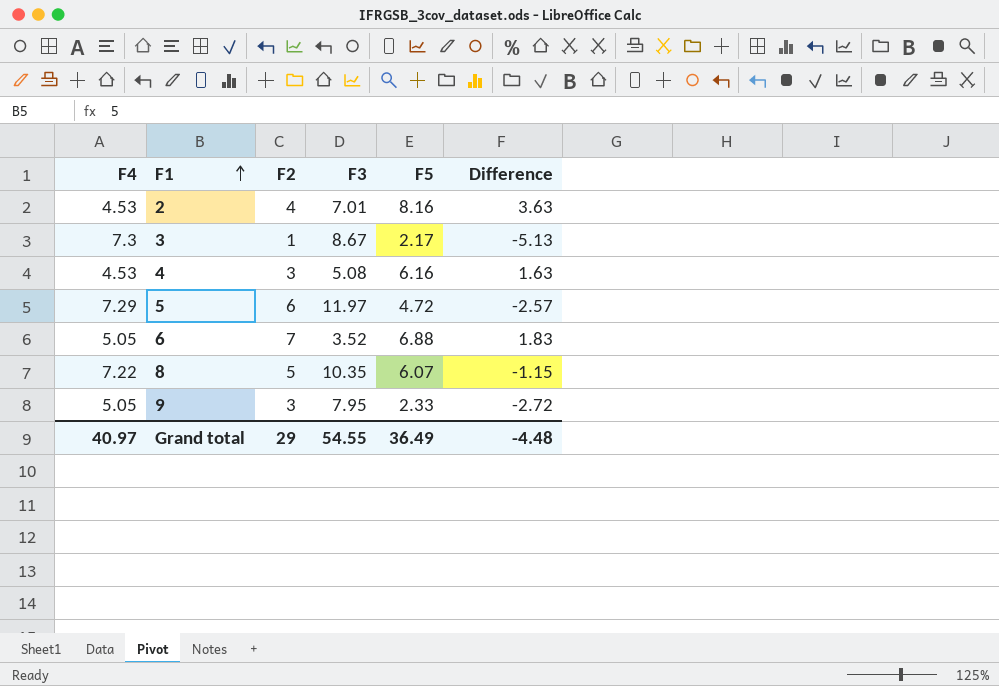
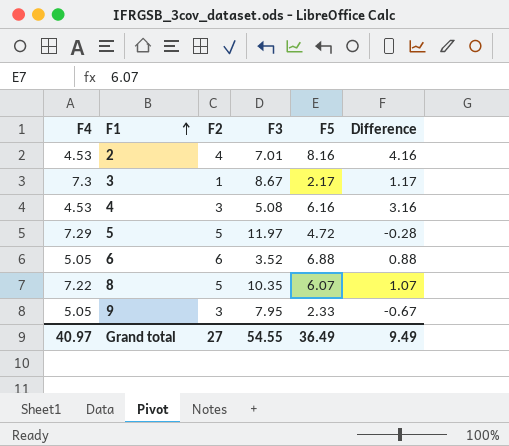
column Difference | formula: [F5] - [F4] -> [F5] - [F2]
5 | F2: 6 -> 5
6 | F2: 7 -> 6
Grand total | F2: 29 -> 27
Grand total | Difference: -4.48 -> 9.49

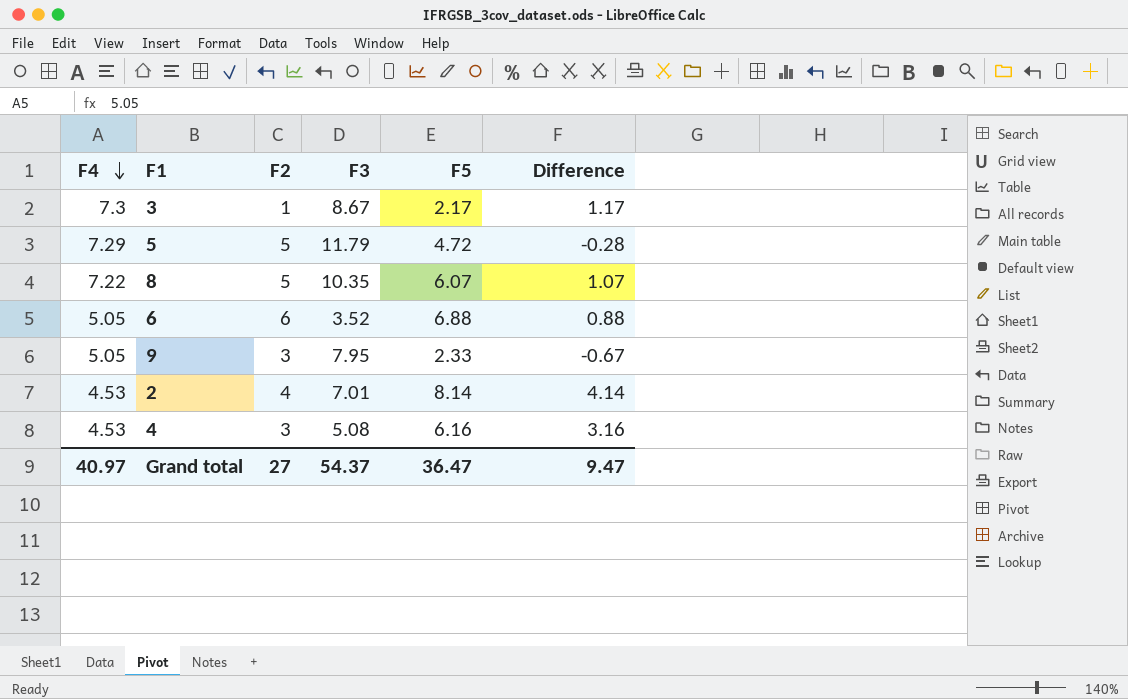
row order: F1 ascending -> F4 descending
5 | F3: 11.97 -> 11.79
2 | F5: 8.16 -> 8.14
2 | Difference: 4.16 -> 4.14
Grand total | F3: 54.55 -> 54.37
Grand total | F5: 36.49 -> 36.47
Grand total | Difference: 9.49 -> 9.47

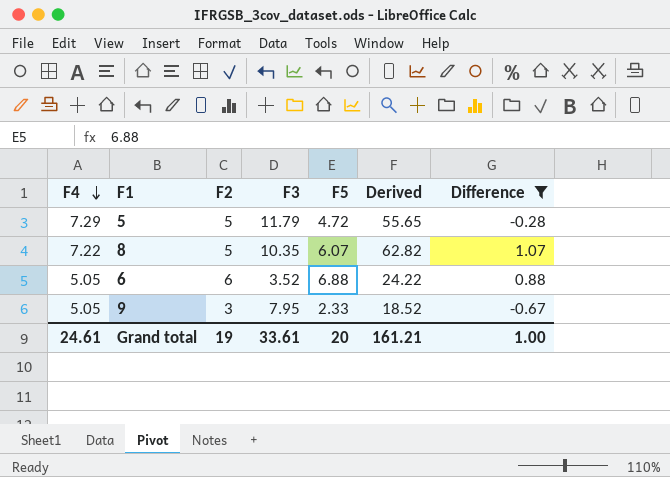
filter: none -> Difference <= 1.07
column Derived | formula: none -> [F3] * [F5]
Grand total | F4: 40.97 -> 24.61
Grand total | F2: 27 -> 19
Grand total | F3: 54.37 -> 33.61
Grand total | F5: 36.47 -> 20
Grand total | Difference: 9.47 -> 1.00

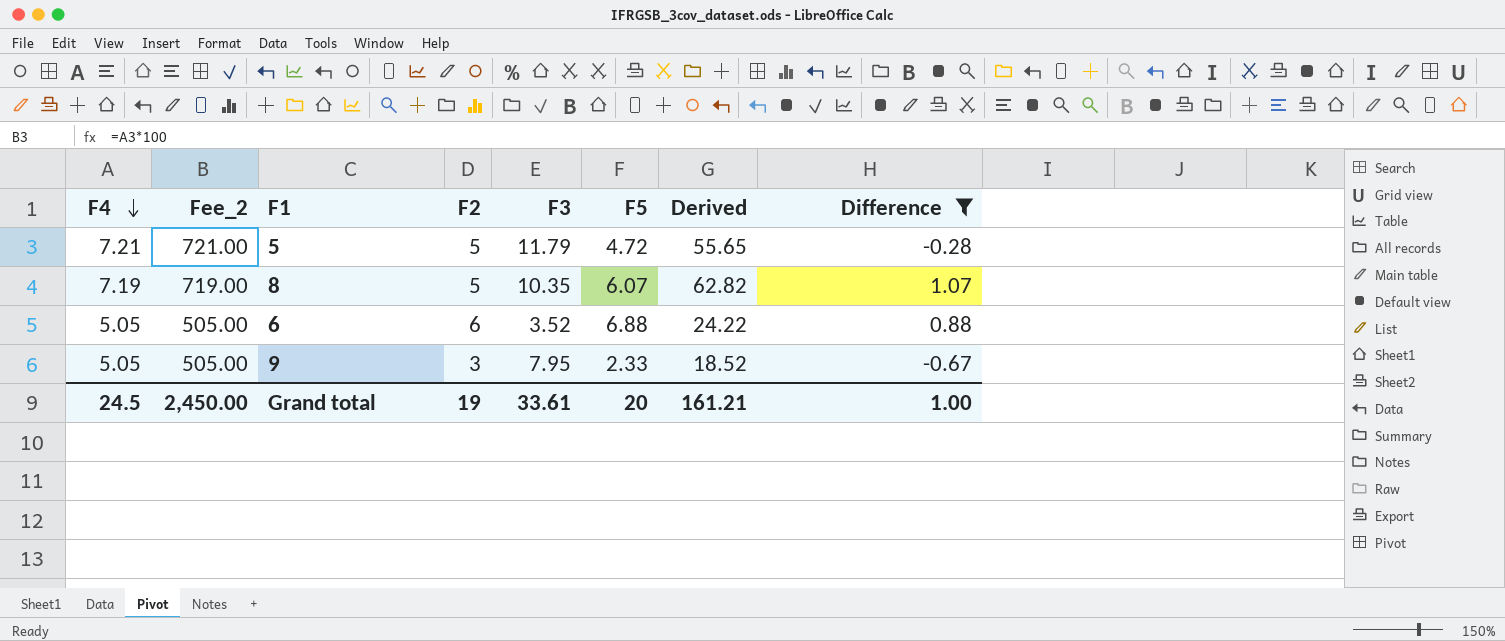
column Fee_2 | formula: none -> [F4] * 100
5 | F4: 7.29 -> 7.21
8 | F4: 7.22 -> 7.19
Grand total | F4: 24.61 -> 24.5

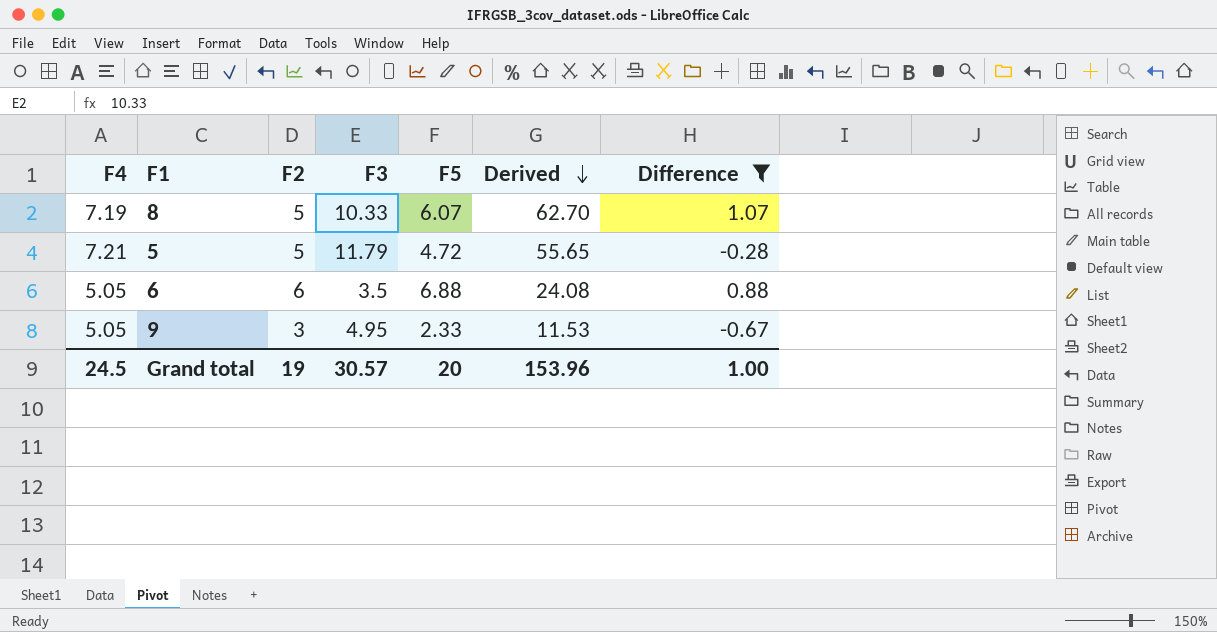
row order: F4 descending -> Derived descending
column Fee_2 | formula: [F4] * 100 -> none
8 | F3: 10.35 -> 10.33
8 | Derived: 62.82 -> 62.70
6 | F3: 3.52 -> 3.5
6 | Derived: 24.22 -> 24.08
9 | F3: 7.95 -> 4.95
9 | Derived: 18.52 -> 11.53
Grand total | F3: 33.61 -> 30.57
Grand total | Derived: 161.21 -> 153.96

